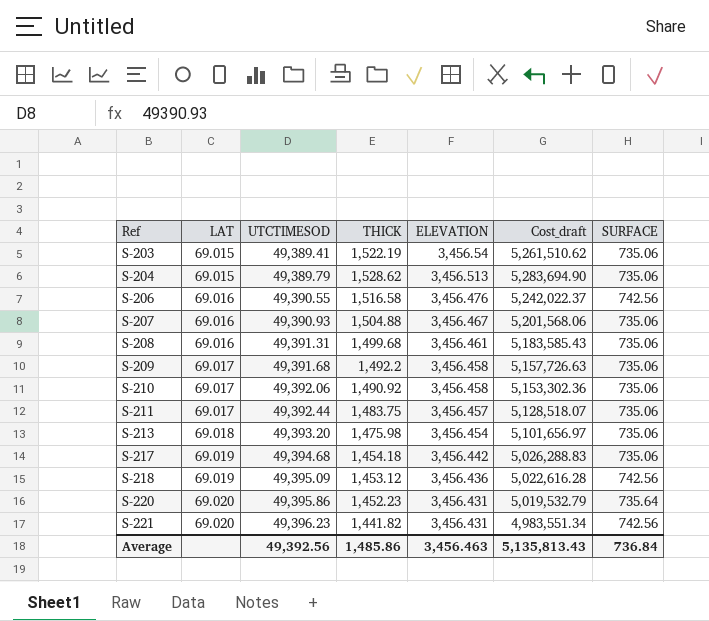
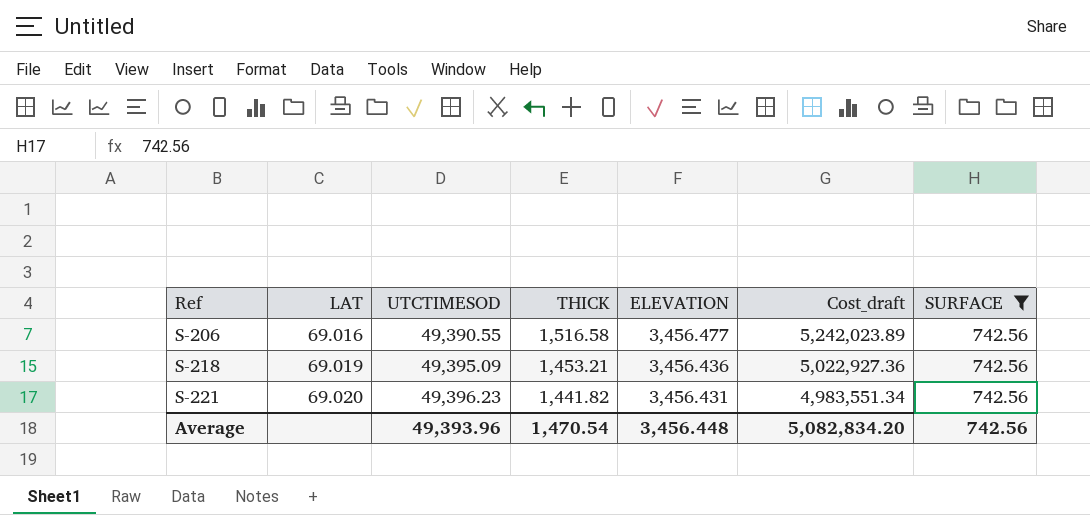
filter: none -> SURFACE = 742.56
S-206 | ELEVATION: 3,456.476 -> 3,456.477
S-206 | Cost_draft: 5,242,022.37 -> 5,242,023.89
S-218 | THICK: 1,453.12 -> 1,453.21
S-218 | Cost_draft: 5,022,616.28 -> 5,022,927.36
Average | UTCTIMESOD: 49,392.56 -> 49,393.96
Average | THICK: 1,485.86 -> 1,470.54
Average | ELEVATION: 3,456.463 -> 3,456.448
Average | Cost_draft: 5,135,813.43 -> 5,082,834.20
Average | SURFACE: 736.84 -> 742.56

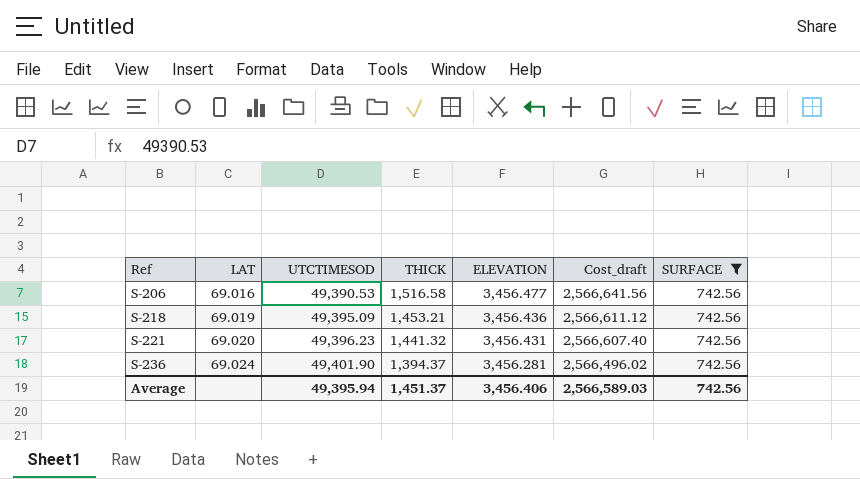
column Cost_draft | formula: [THICK] * [ELEVATION] -> [ELEVATION] * [SURFACE]
S-206 | UTCTIMESOD: 49,390.55 -> 49,390.53
S-221 | THICK: 1,441.82 -> 1,441.32
row S-236: none -> 69.024 | 49,401.90 | 1,394.37 | 3,456.281 | 2,566,496.02 | 742.56
Average | UTCTIMESOD: 49,393.96 -> 49,395.94
Average | THICK: 1,470.54 -> 1,451.37
Average | ELEVATION: 3,456.448 -> 3,456.406
Average | Cost_draft: 5,082,834.20 -> 2,566,589.03

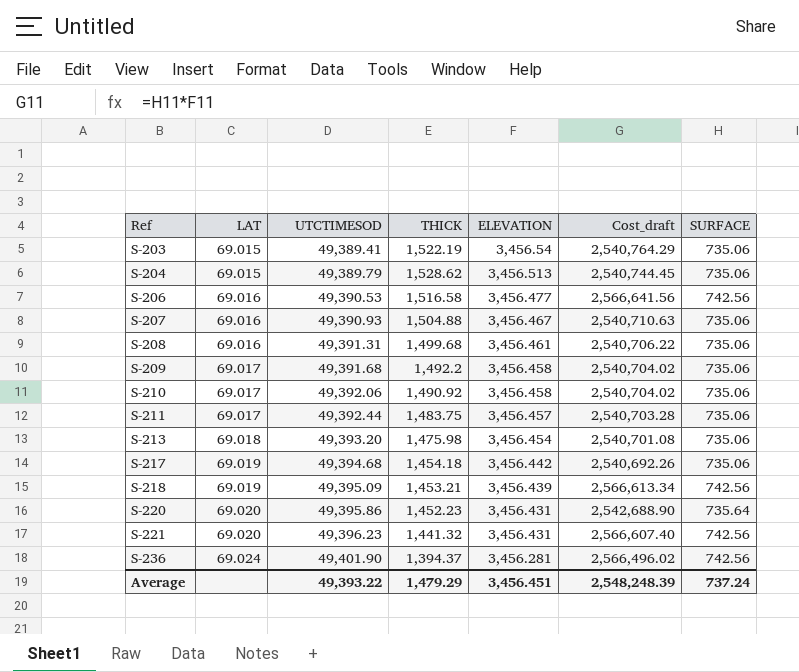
filter: SURFACE = 742.56 -> none
S-218 | ELEVATION: 3,456.436 -> 3,456.439
S-218 | Cost_draft: 2,566,611.12 -> 2,566,613.34
Average | UTCTIMESOD: 49,395.94 -> 49,393.22
Average | THICK: 1,451.37 -> 1,479.29
Average | ELEVATION: 3,456.406 -> 3,456.451
Average | Cost_draft: 2,566,589.03 -> 2,548,248.39
Average | SURFACE: 742.56 -> 737.24

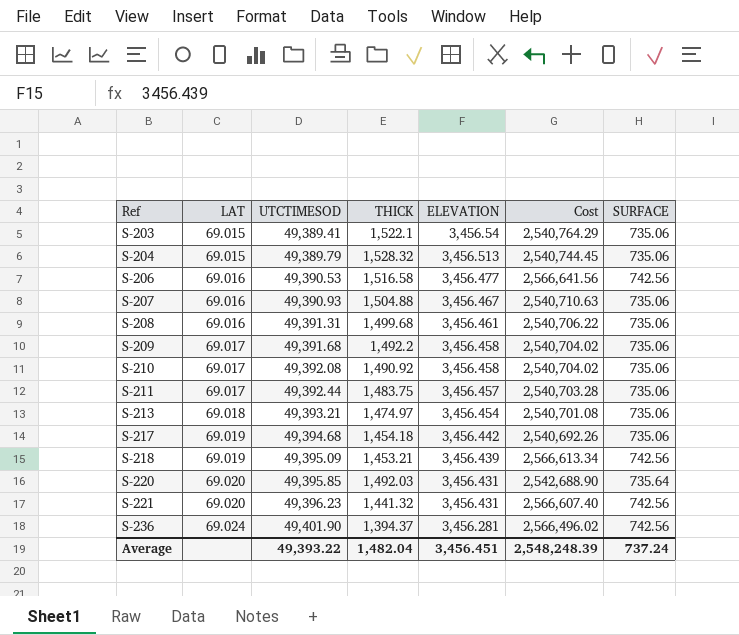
column name: Cost_draft -> Cost
S-203 | THICK: 1,522.19 -> 1,522.1
S-204 | THICK: 1,528.62 -> 1,528.32
S-210 | UTCTIMESOD: 49,392.06 -> 49,392.08
S-213 | UTCTIMESOD: 49,393.20 -> 49,393.21
S-213 | THICK: 1,475.98 -> 1,474.97
S-220 | UTCTIMESOD: 49,395.86 -> 49,395.85
S-220 | THICK: 1,452.23 -> 1,492.03
Average | THICK: 1,479.29 -> 1,482.04

